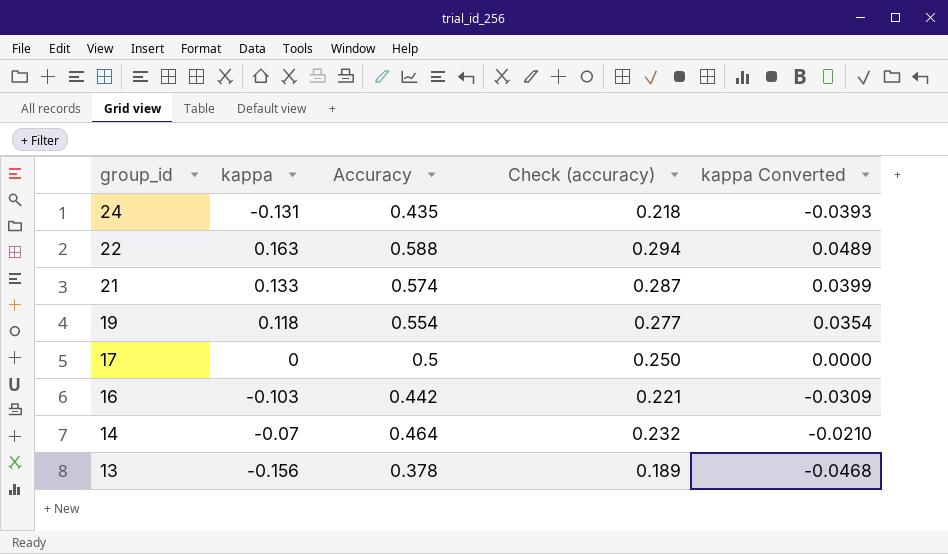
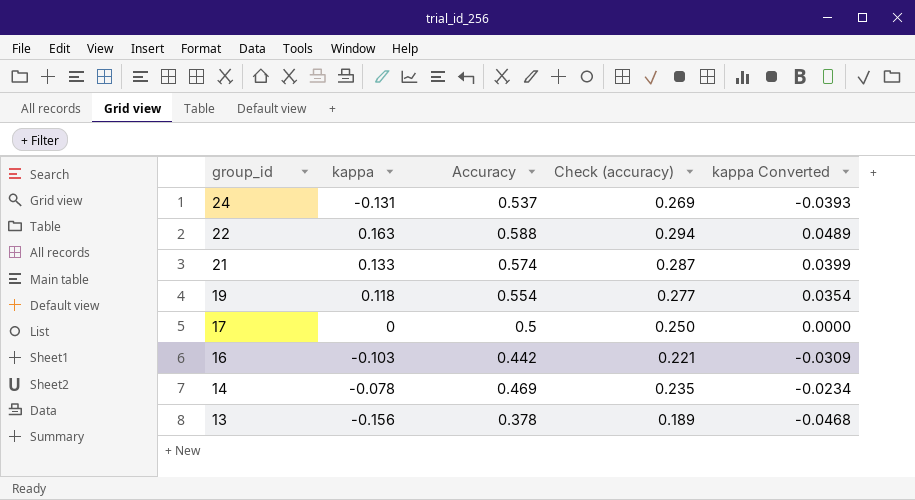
24 | Accuracy: 0.435 -> 0.537
24 | Check (accuracy): 0.218 -> 0.269
14 | kappa: -0.07 -> -0.078
14 | Accuracy: 0.464 -> 0.469
14 | Check (accuracy): 0.232 -> 0.235
14 | kappa Converted: -0.0210 -> -0.0234

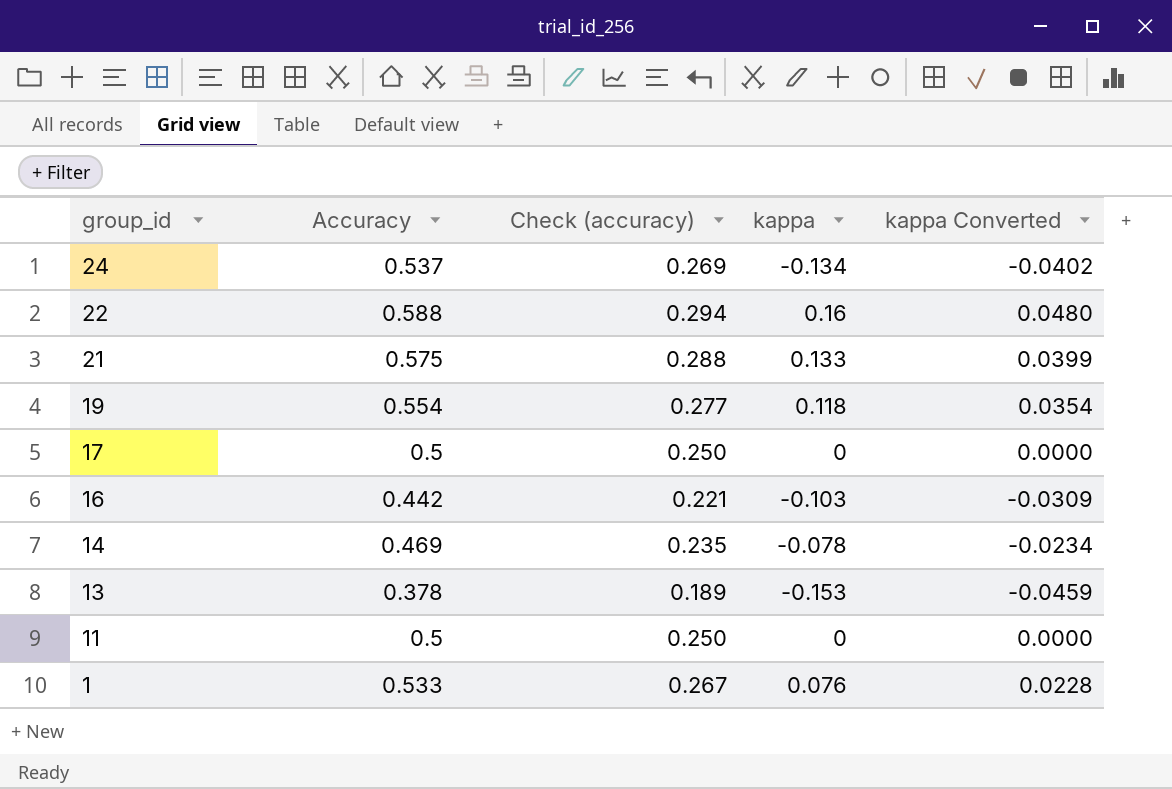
column kappa | position: 2 -> 4
24 | kappa: -0.131 -> -0.134
24 | kappa Converted: -0.0393 -> -0.0402
22 | kappa: 0.163 -> 0.16
22 | kappa Converted: 0.0489 -> 0.0480
21 | Accuracy: 0.574 -> 0.575
21 | Check (accuracy): 0.287 -> 0.288
13 | kappa: -0.156 -> -0.153
13 | kappa Converted: -0.0468 -> -0.0459
row 11: none -> 0.5 | 0.250 | 0 | 0.0000
row 1: none -> 0.533 | 0.267 | 0.076 | 0.0228

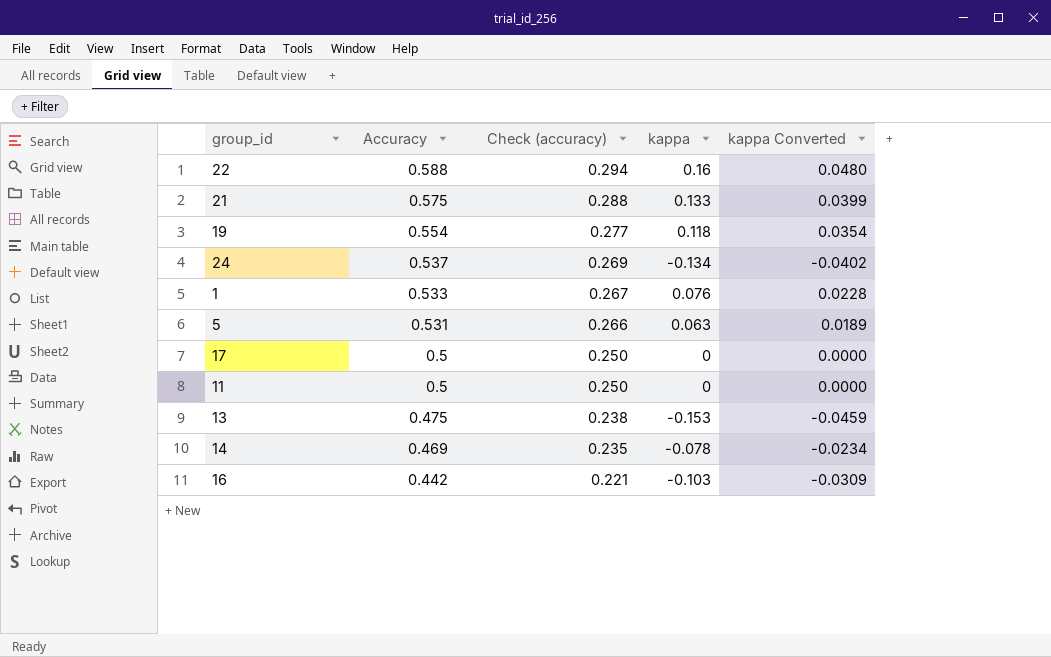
row order: group_id descending -> Accuracy descending
row 5: none -> 0.531 | 0.266 | 0.063 | 0.0189
13 | Accuracy: 0.378 -> 0.475
13 | Check (accuracy): 0.189 -> 0.238

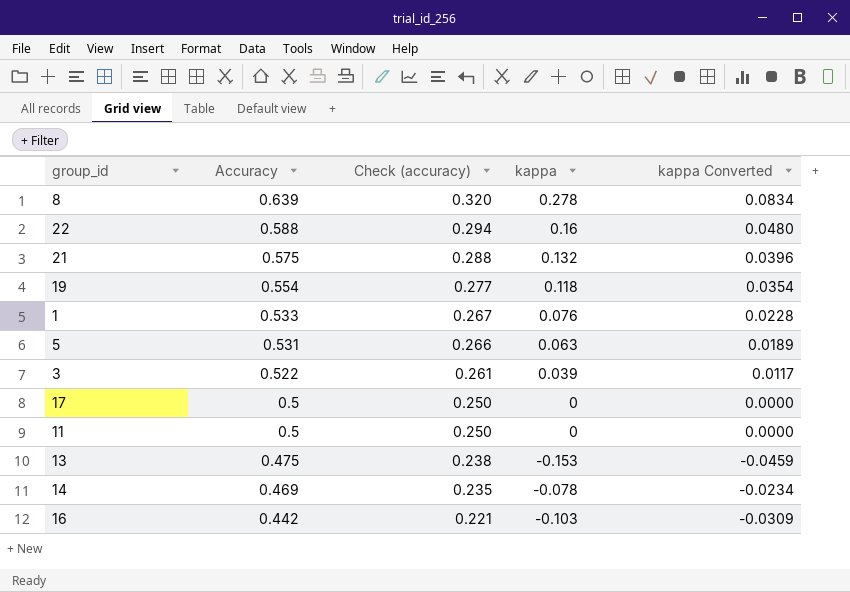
row 24: 0.537 | 0.269 | -0.134 | -0.0402 -> none
row 8: none -> 0.639 | 0.320 | 0.278 | 0.0834
21 | kappa: 0.133 -> 0.132
21 | kappa Converted: 0.0399 -> 0.0396
row 3: none -> 0.522 | 0.261 | 0.039 | 0.0117

